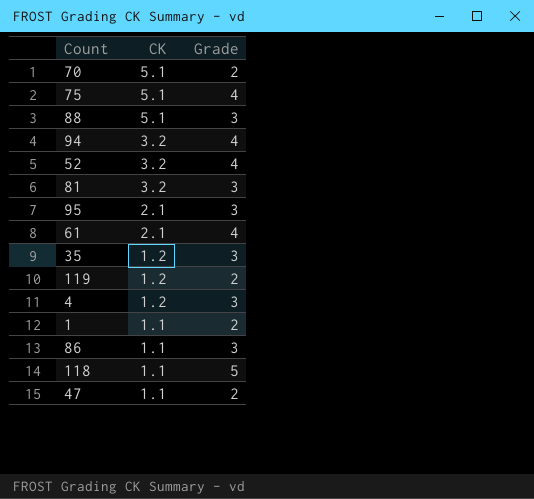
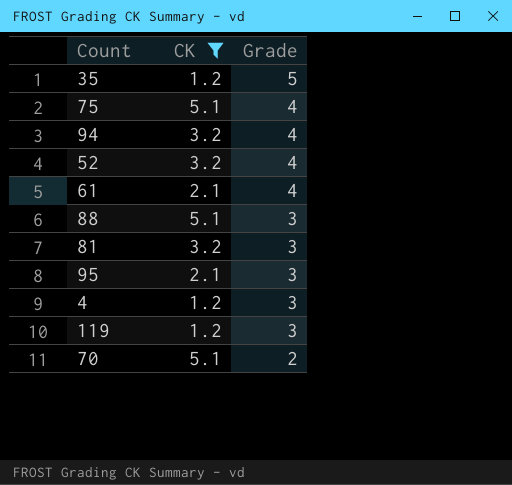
filter: none -> CK != 1.1
row order: CK descending -> Grade descending
35 | Grade: 3 -> 5
119 | Grade: 2 -> 3

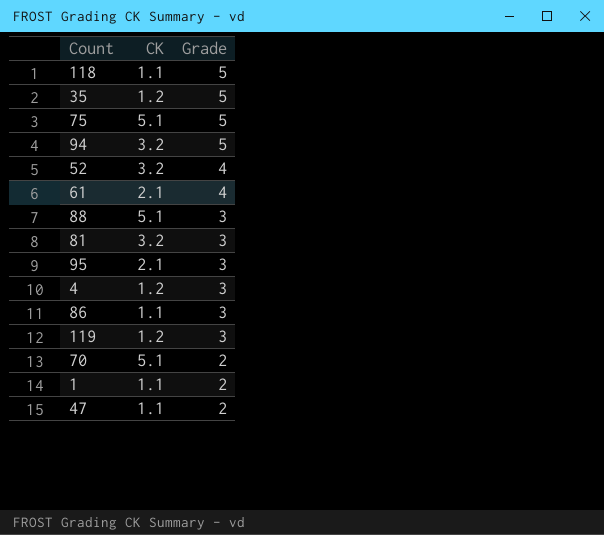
filter: CK != 1.1 -> none
75 | Grade: 4 -> 5
94 | Grade: 4 -> 5

